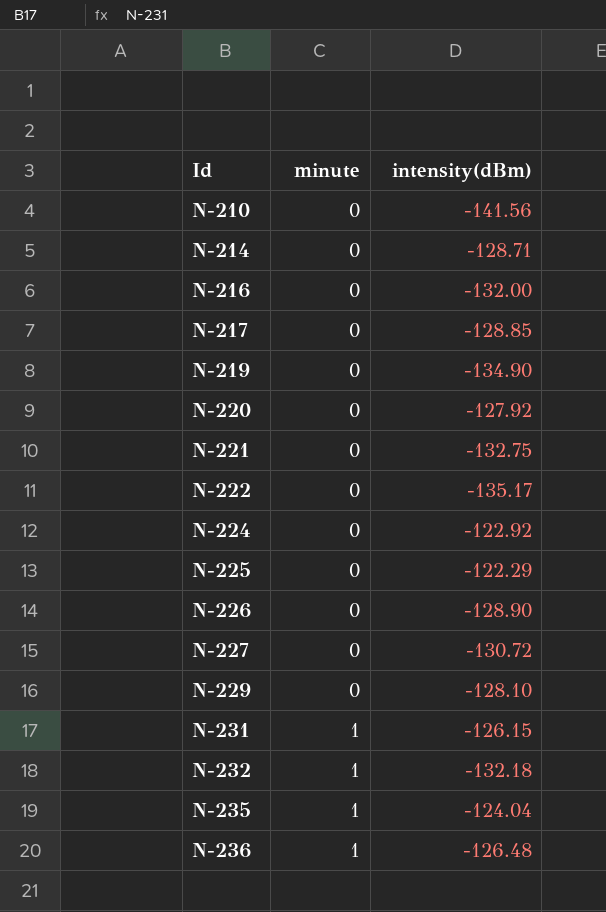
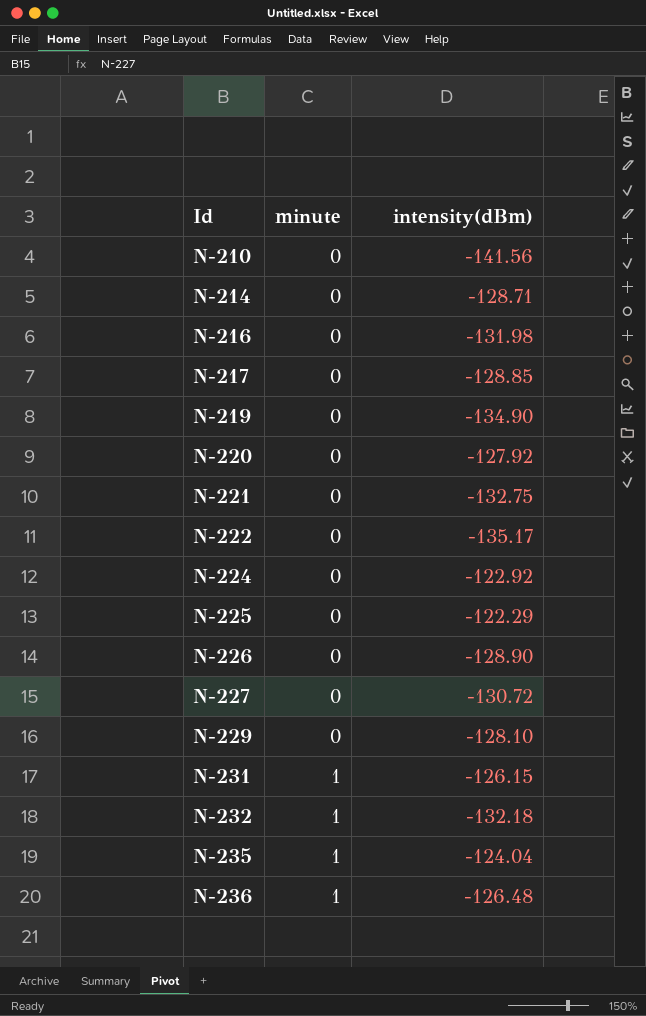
N-216 | intensity(dBm): -132.00 -> -131.98

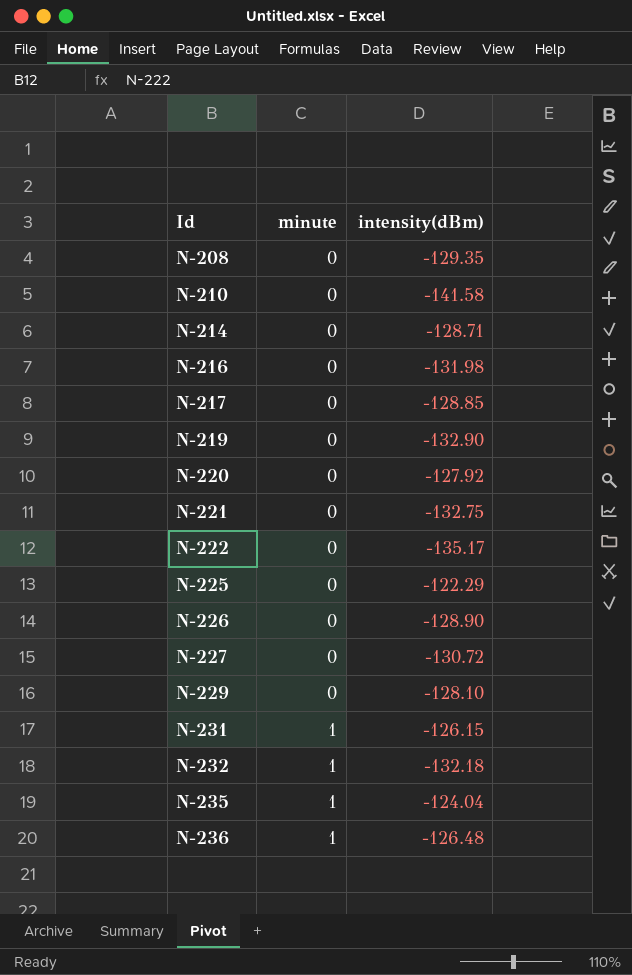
row N-224: 0 | -122.92 -> none
row N-208: none -> 0 | -129.35
N-210 | intensity(dBm): -141.56 -> -141.58
N-219 | intensity(dBm): -134.90 -> -132.90

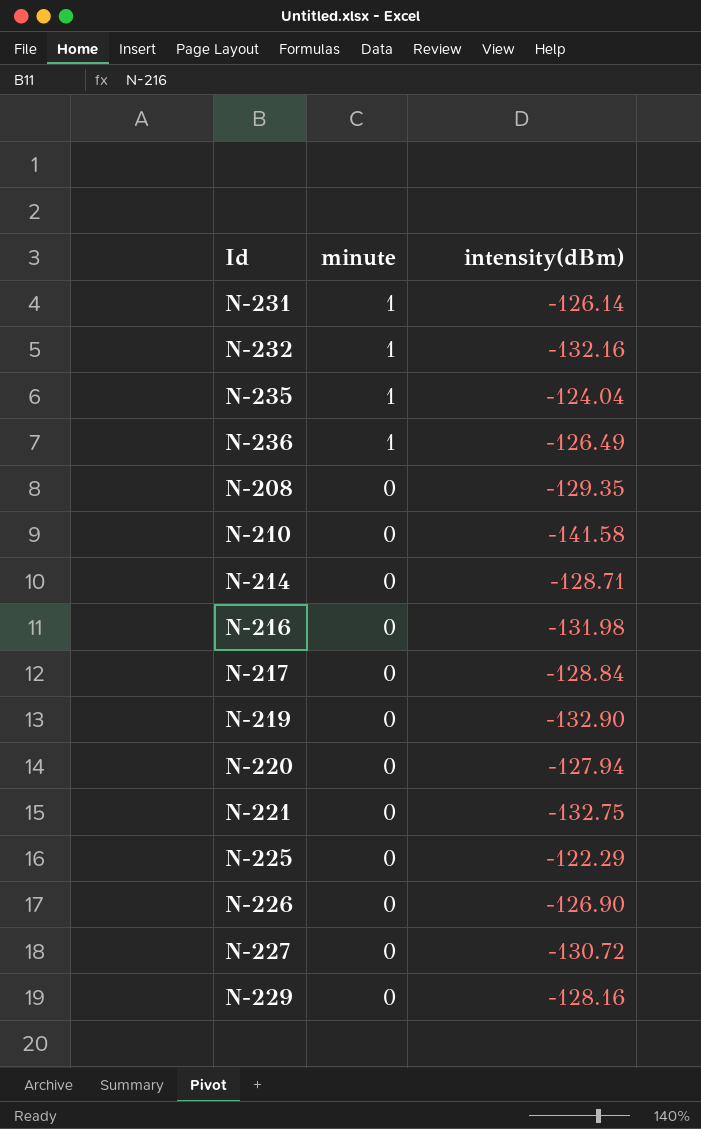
row order: Id ascending -> minute descending
row N-222: 0 | -135.17 -> none
N-231 | intensity(dBm): -126.15 -> -126.14
N-232 | intensity(dBm): -132.18 -> -132.16
N-236 | intensity(dBm): -126.48 -> -126.49
N-217 | intensity(dBm): -128.85 -> -128.84
N-220 | intensity(dBm): -127.92 -> -127.94
N-226 | intensity(dBm): -128.90 -> -126.90
N-229 | intensity(dBm): -128.10 -> -128.16

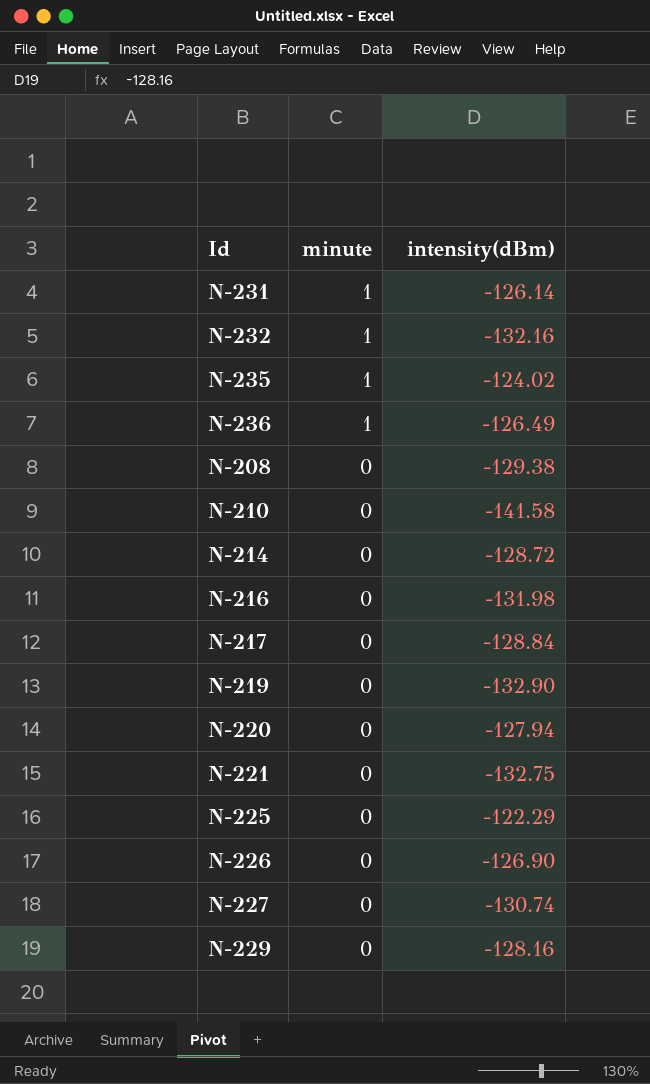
N-235 | intensity(dBm): -124.04 -> -124.02
N-208 | intensity(dBm): -129.35 -> -129.38
N-214 | intensity(dBm): -128.71 -> -128.72
N-227 | intensity(dBm): -130.72 -> -130.74

